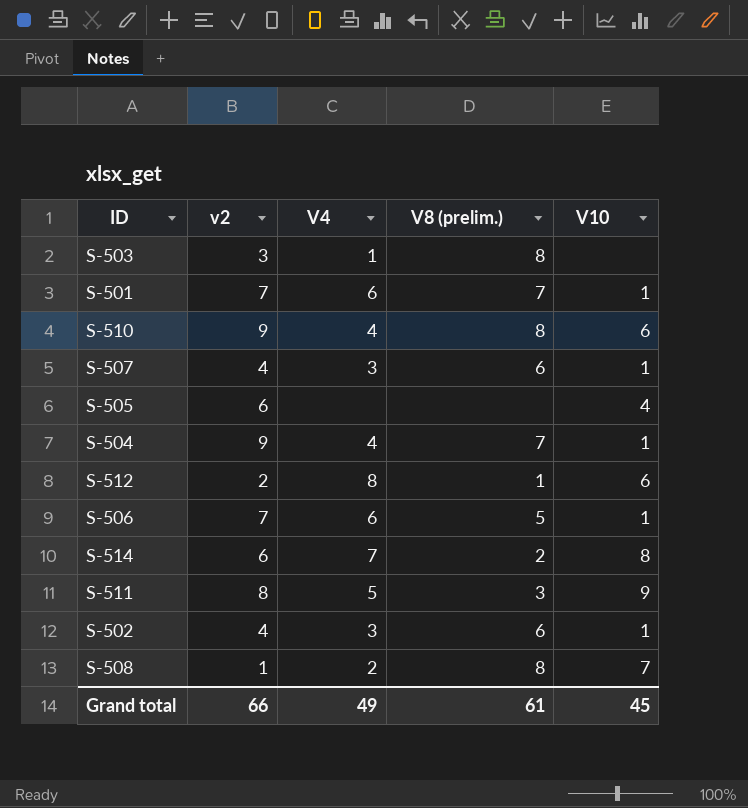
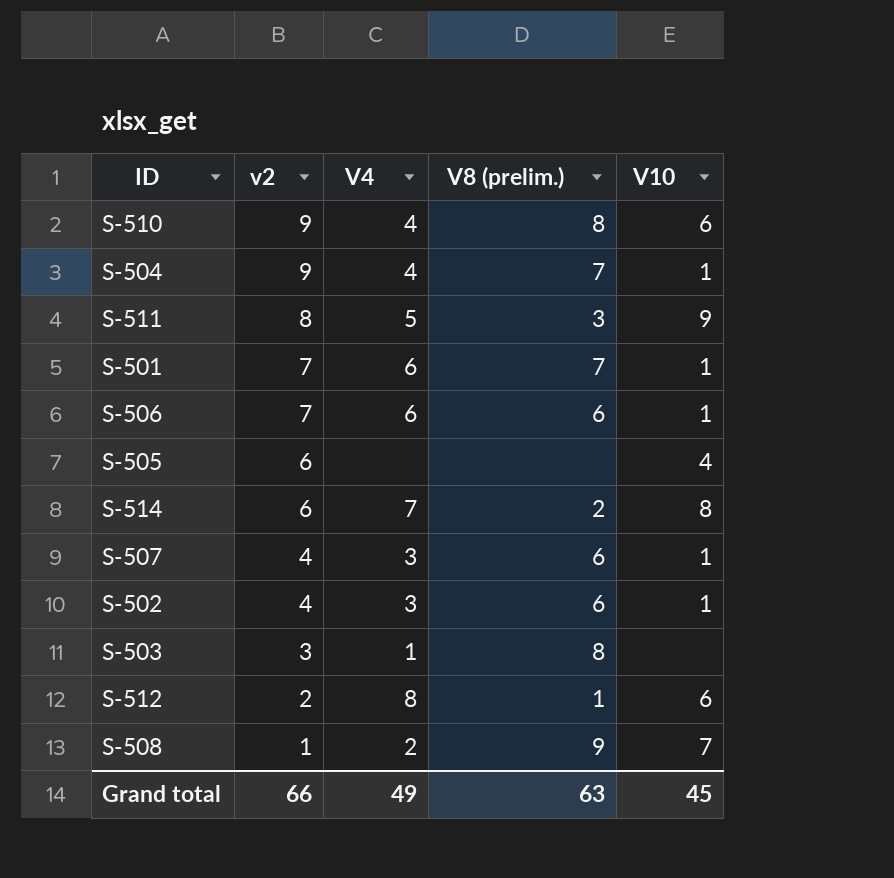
row order: none -> v2 descending
S-506 | V8 (prelim.): 5 -> 6
S-508 | V8 (prelim.): 8 -> 9
Grand total | V8 (prelim.): 61 -> 63

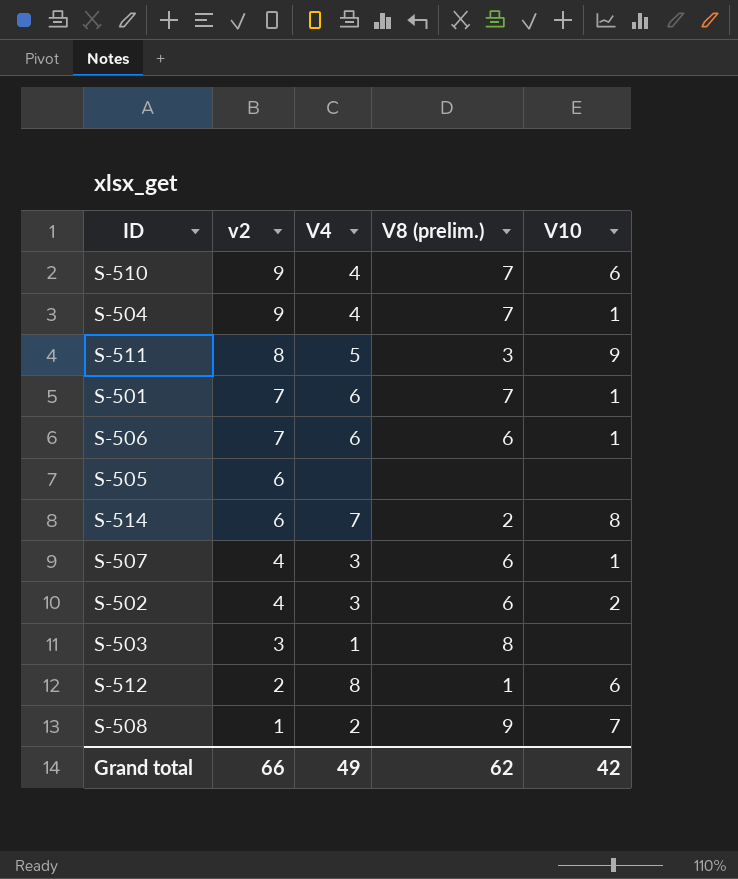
S-510 | V8 (prelim.): 8 -> 7
S-505 | V10: 4 -> none
S-502 | V10: 1 -> 2
Grand total | V8 (prelim.): 63 -> 62
Grand total | V10: 45 -> 42

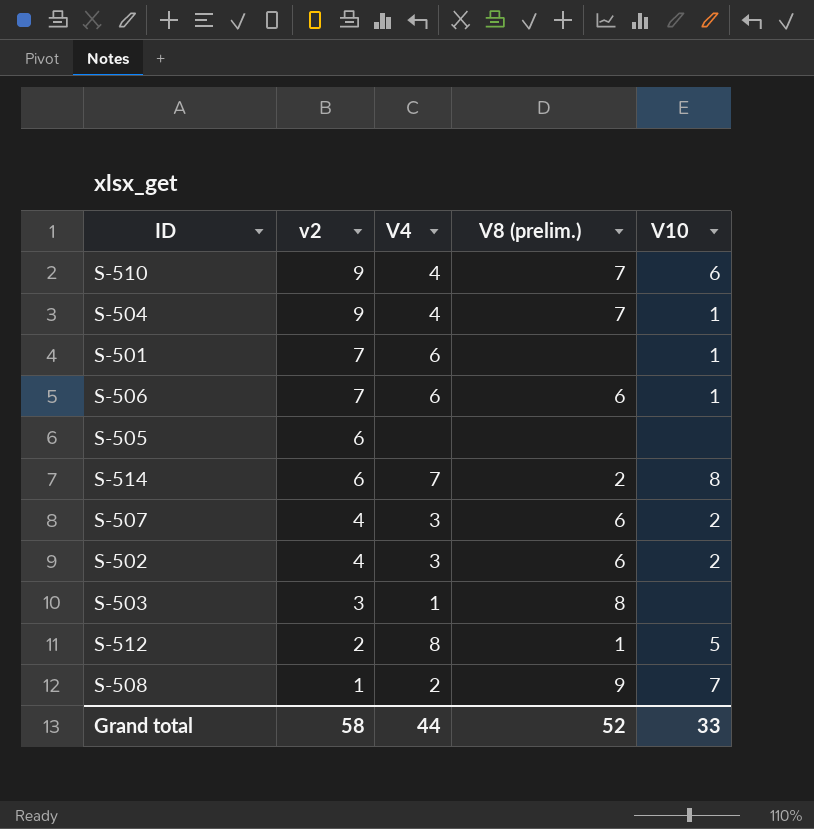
row S-511: 8 | 5 | 3 | 9 -> none
S-501 | V8 (prelim.): 7 -> none
S-507 | V10: 1 -> 2
S-512 | V10: 6 -> 5
Grand total | v2: 66 -> 58
Grand total | V4: 49 -> 44
Grand total | V8 (prelim.): 62 -> 52
Grand total | V10: 42 -> 33

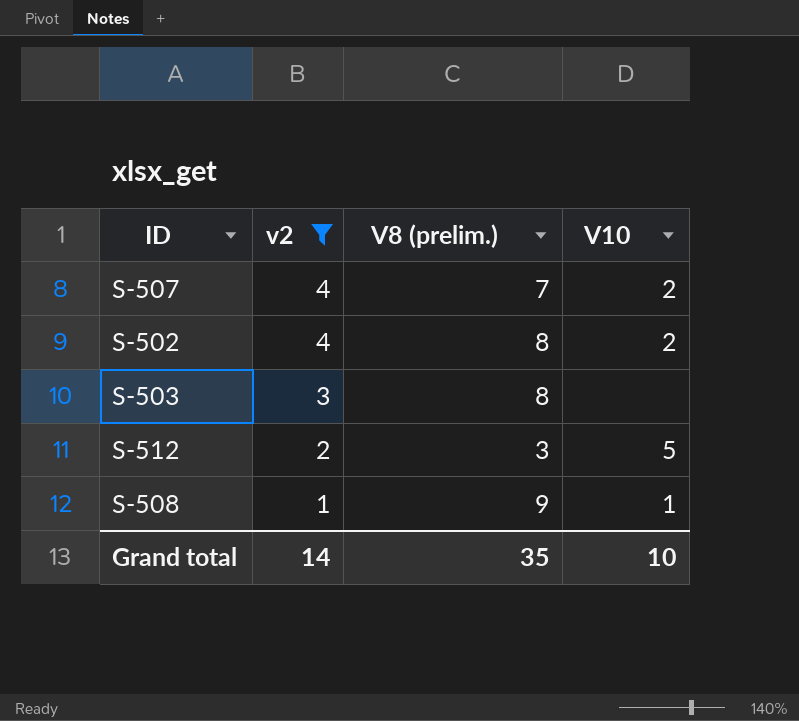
filter: none -> v2 <= 4
column V4 | position: 3 -> none
S-507 | V8 (prelim.): 6 -> 7
S-502 | V8 (prelim.): 6 -> 8
S-512 | V8 (prelim.): 1 -> 3
S-508 | V10: 7 -> 1
Grand total | v2: 58 -> 14
Grand total | V8 (prelim.): 52 -> 35
Grand total | V10: 33 -> 10

